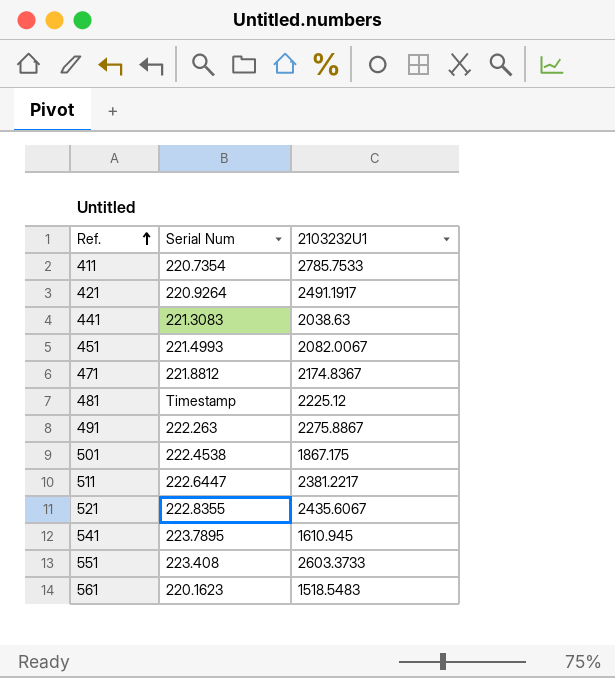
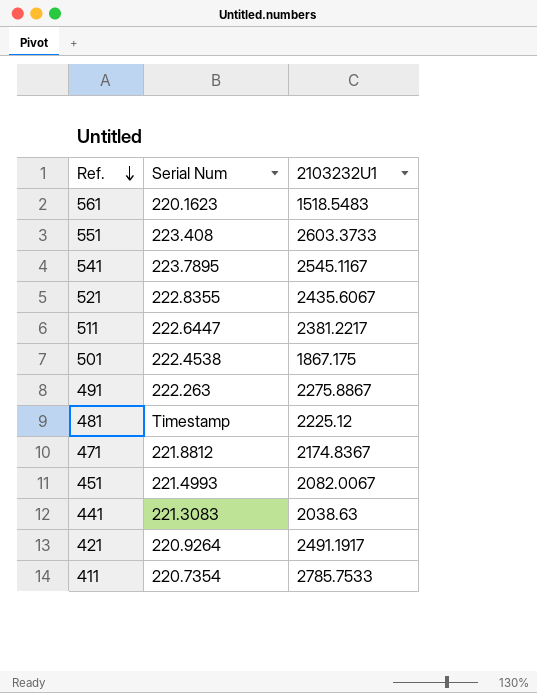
row order: Ref. ascending -> Ref. descending
541 | 2103232U1: 1610.945 -> 2545.1167

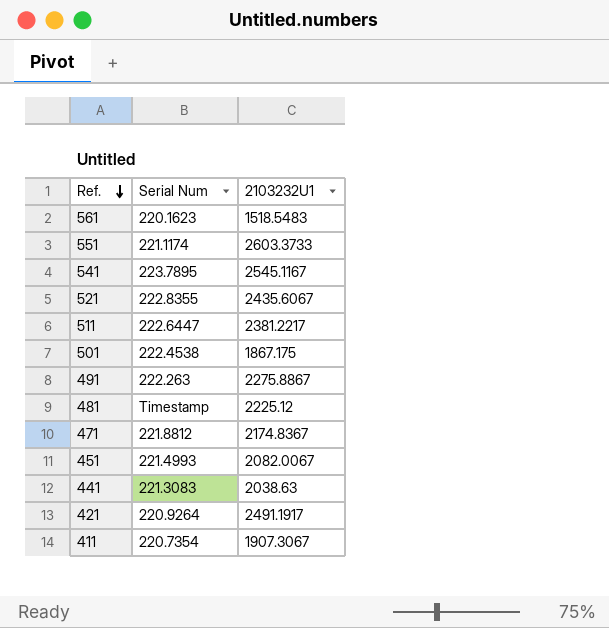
551 | Serial Num: 223.408 -> 221.1174
411 | 2103232U1: 2785.7533 -> 1907.3067

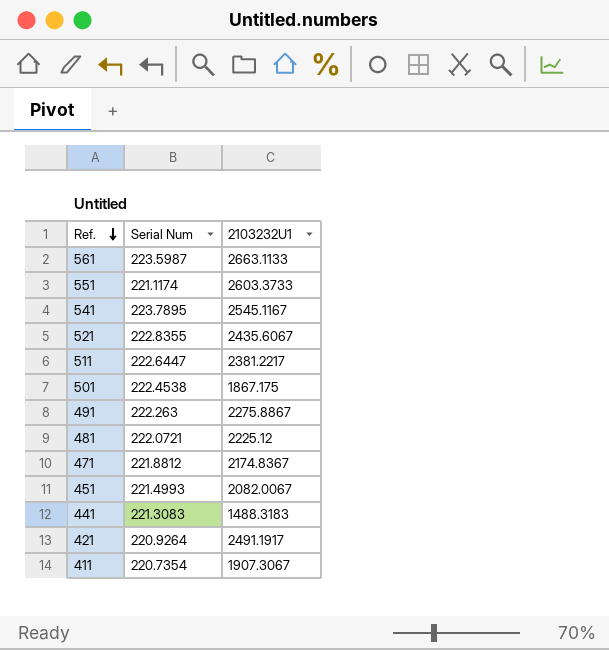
561 | Serial Num: 220.1623 -> 223.5987
561 | 2103232U1: 1518.5483 -> 2663.1133
481 | Serial Num: Timestamp -> 222.0721
441 | 2103232U1: 2038.63 -> 1488.3183

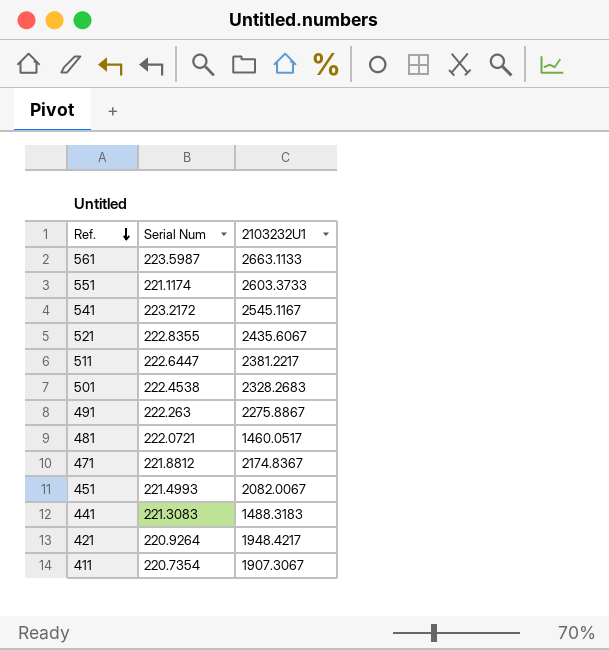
541 | Serial Num: 223.7895 -> 223.2172
501 | 2103232U1: 1867.175 -> 2328.2683
481 | 2103232U1: 2225.12 -> 1460.0517
421 | 2103232U1: 2491.1917 -> 1948.4217

